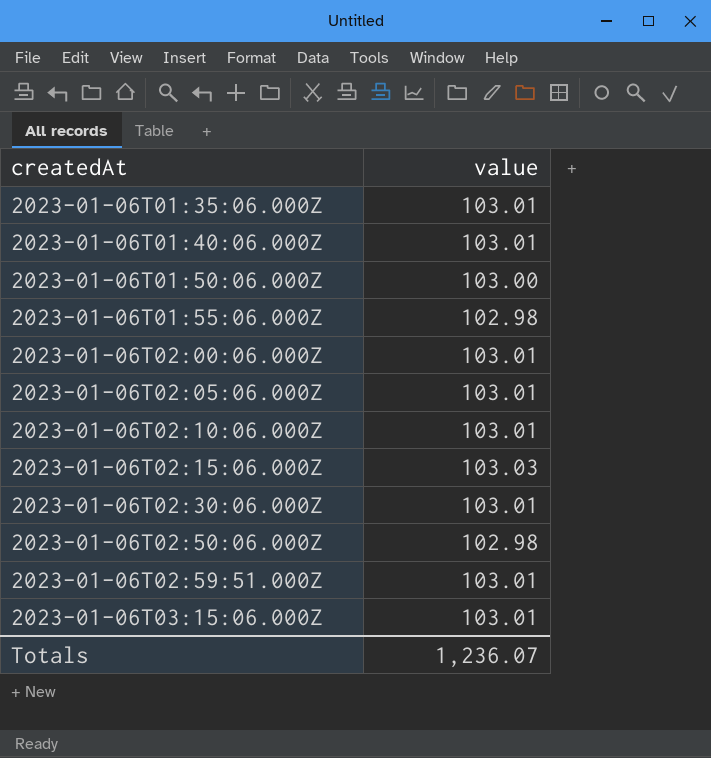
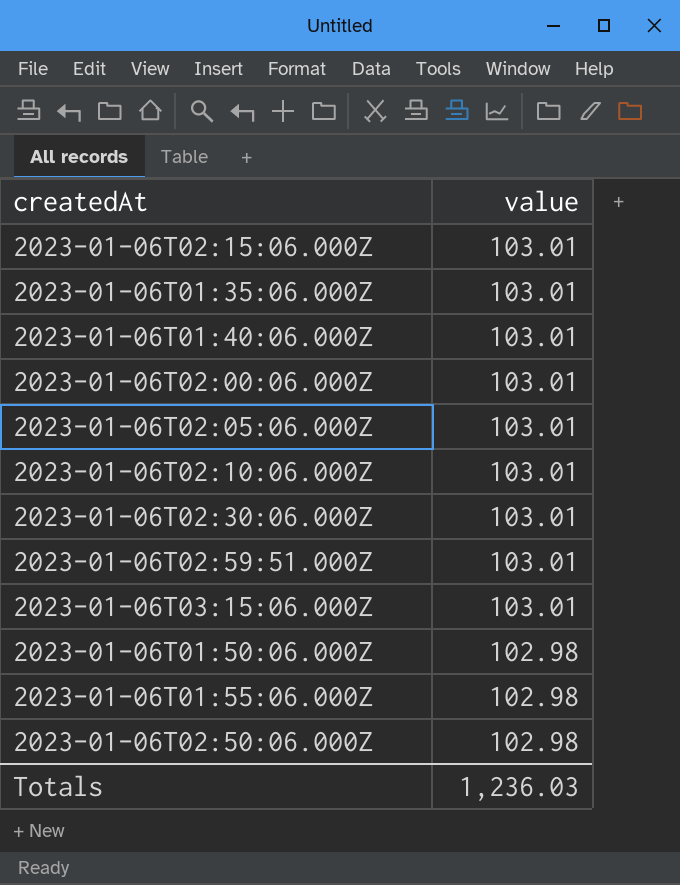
row order: createdAt ascending -> value descending
2023-01-06T02:15:06.000Z | value: 103.03 -> 103.01
2023-01-06T01:50:06.000Z | value: 103.00 -> 102.98
Totals | value: 1,236.07 -> 1,236.03

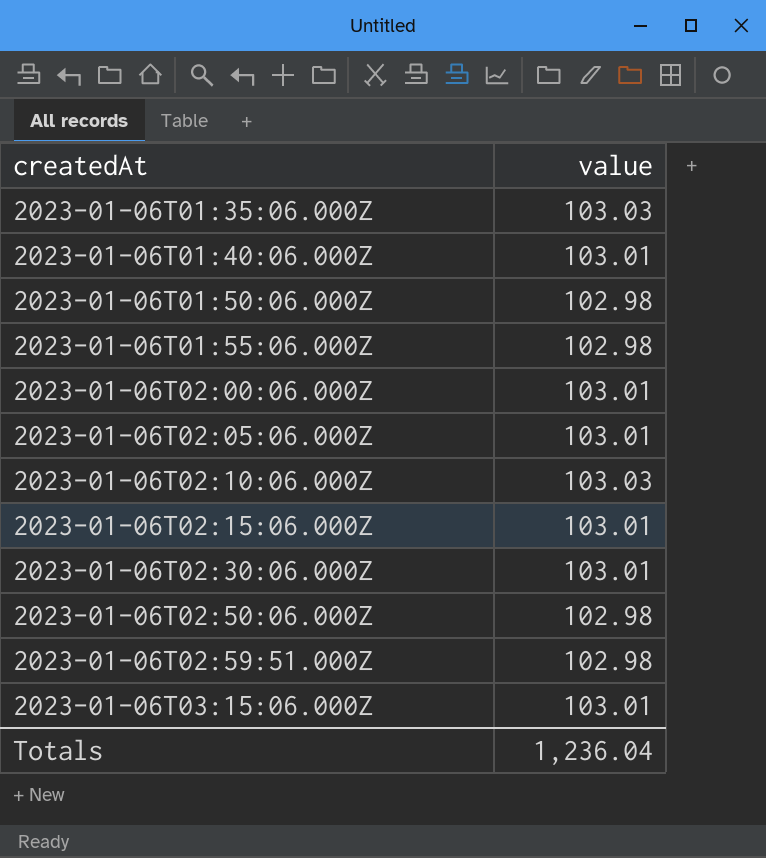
row order: value descending -> createdAt ascending
2023-01-06T01:35:06.000Z | value: 103.01 -> 103.03
2023-01-06T02:10:06.000Z | value: 103.01 -> 103.03
2023-01-06T02:59:51.000Z | value: 103.01 -> 102.98
Totals | value: 1,236.03 -> 1,236.04

